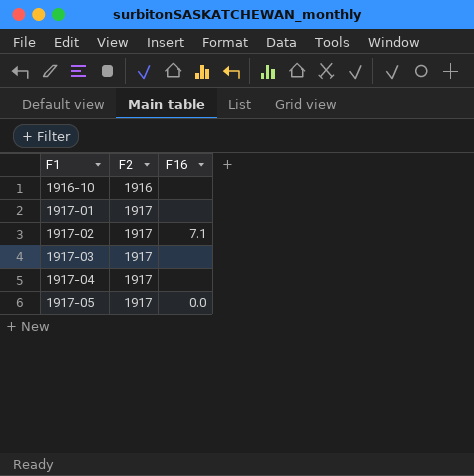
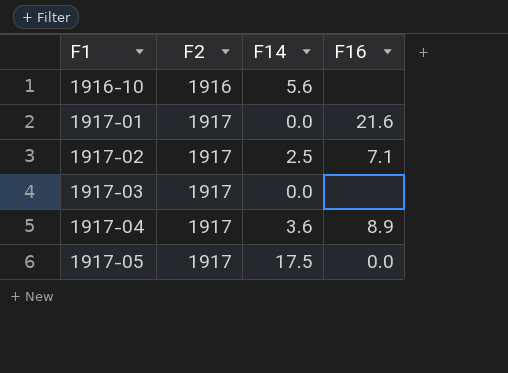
column F14 | position: none -> 3
1917-01 | F16: none -> 21.6
1917-04 | F16: none -> 8.9

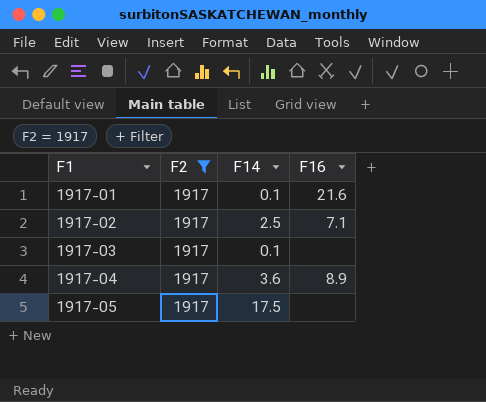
filter: none -> F2 = 1917
1917-01 | F14: 0.0 -> 0.1
1917-03 | F14: 0.0 -> 0.1
1917-05 | F16: 0.0 -> none

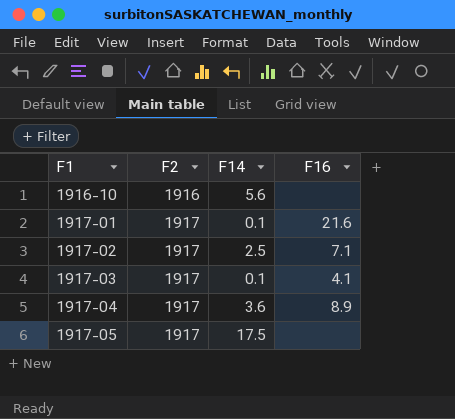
filter: F2 = 1917 -> none
1917-03 | F16: none -> 4.1

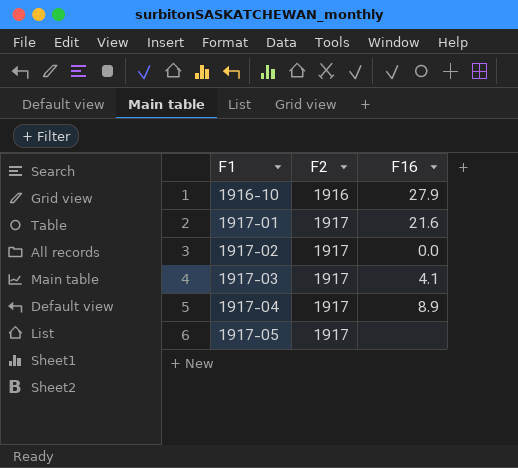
column F14 | position: 3 -> none
1916-10 | F16: none -> 27.9
1917-02 | F16: 7.1 -> 0.0

